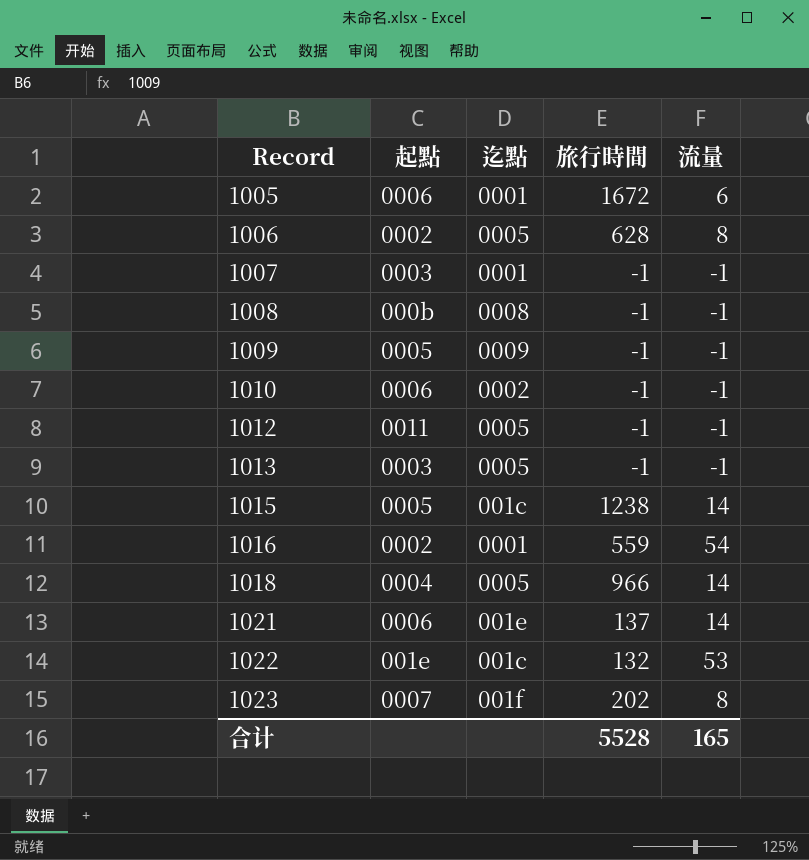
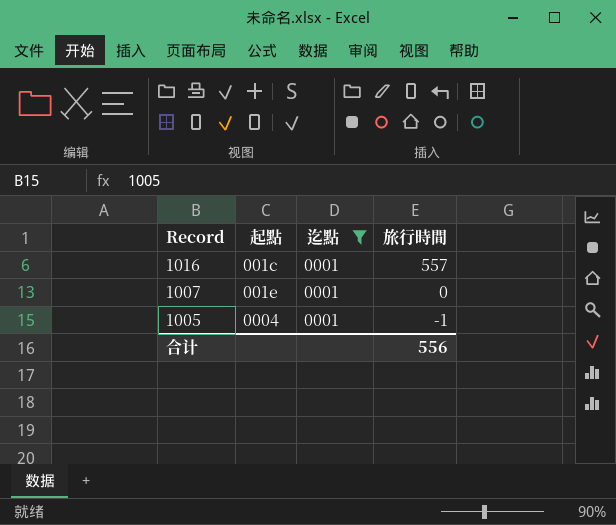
filter: none -> 迄點 = 0001
row order: Record ascending -> Record descending
column 流量 | position: 5 -> none
1016 | 起點: 0002 -> 001c
1016 | 旅行時間: 559 -> 557
1007 | 起點: 0003 -> 001e
1007 | 旅行時間: -1 -> 0
1005 | 起點: 0006 -> 0004
1005 | 旅行時間: 1672 -> -1
合计 | 旅行時間: 5528 -> 556

